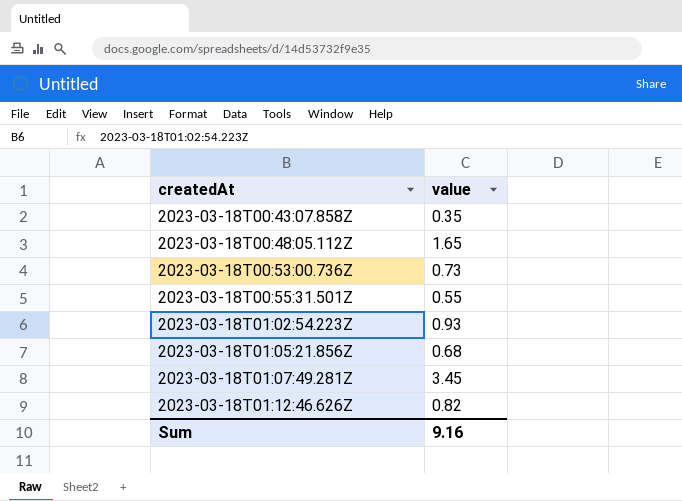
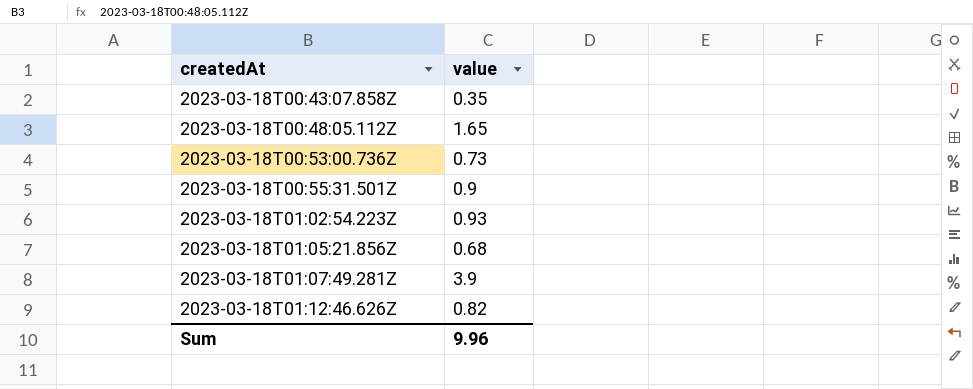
2023-03-18T00:55:31.501Z | value: 0.55 -> 0.9
2023-03-18T01:07:49.281Z | value: 3.45 -> 3.9
Sum | value: 9.16 -> 9.96

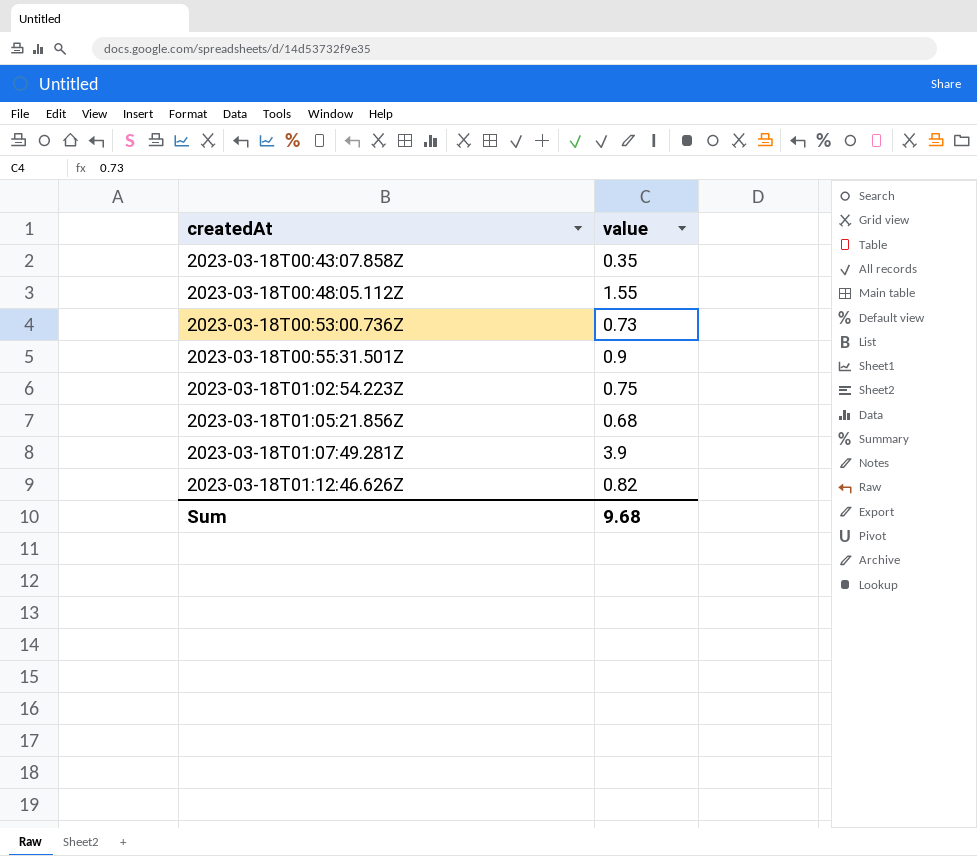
2023-03-18T00:48:05.112Z | value: 1.65 -> 1.55
2023-03-18T01:02:54.223Z | value: 0.93 -> 0.75
Sum | value: 9.96 -> 9.68

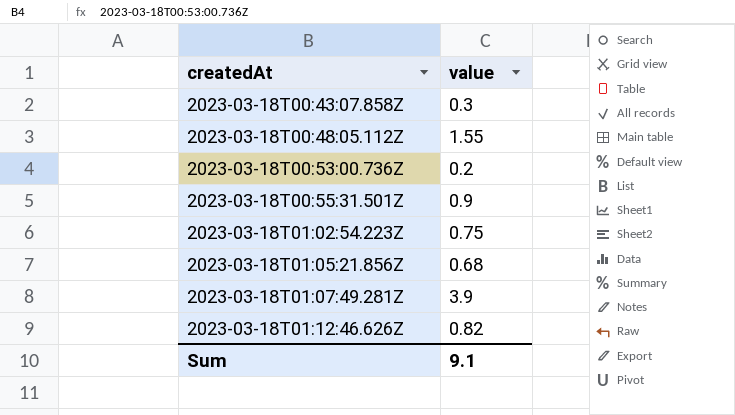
2023-03-18T00:43:07.858Z | value: 0.35 -> 0.3
2023-03-18T00:53:00.736Z | value: 0.73 -> 0.2
Sum | value: 9.68 -> 9.1

